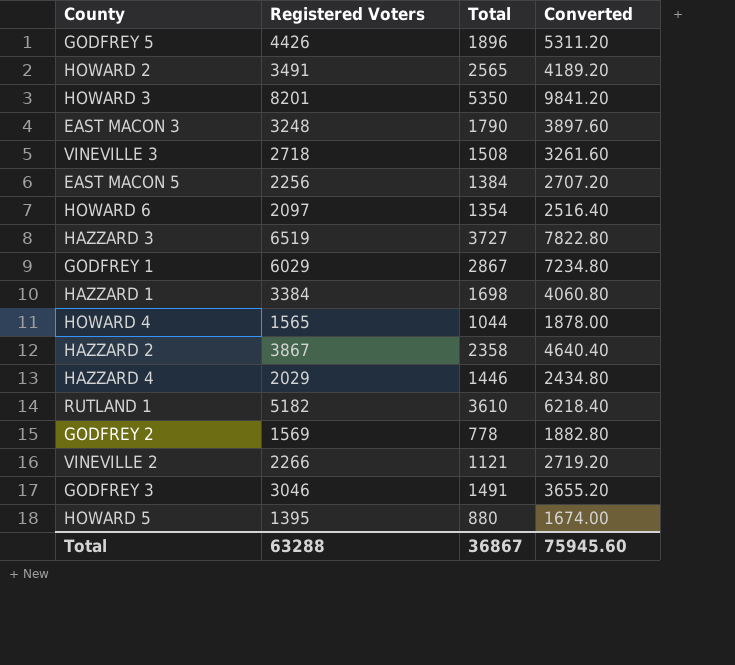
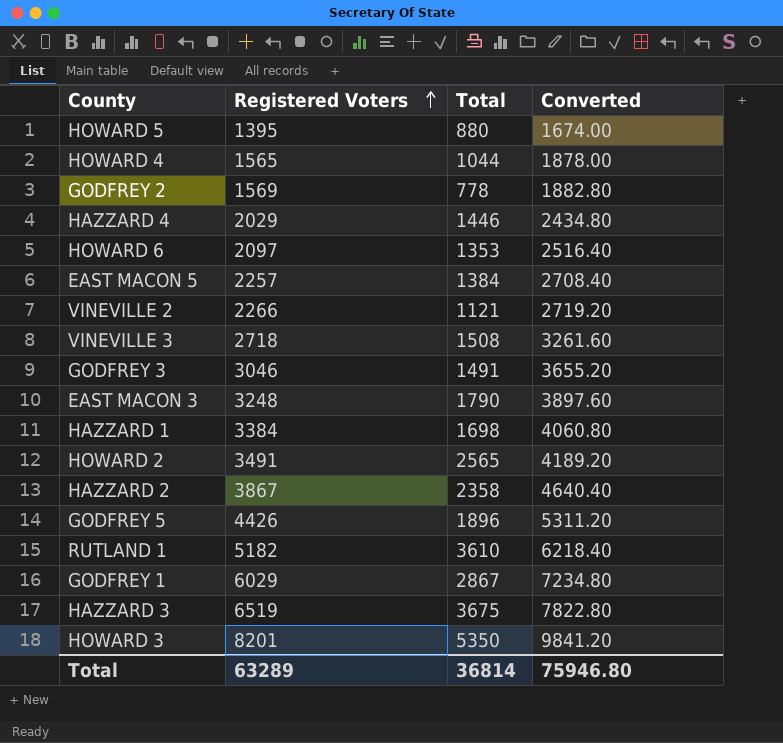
row order: none -> Registered Voters ascending
HOWARD 6 | Total: 1354 -> 1353
EAST MACON 5 | Registered Voters: 2256 -> 2257
EAST MACON 5 | Converted: 2707.20 -> 2708.40
HAZZARD 3 | Total: 3727 -> 3675
Total | Registered Voters: 63288 -> 63289
Total | Total: 36867 -> 36814
Total | Converted: 75945.60 -> 75946.80

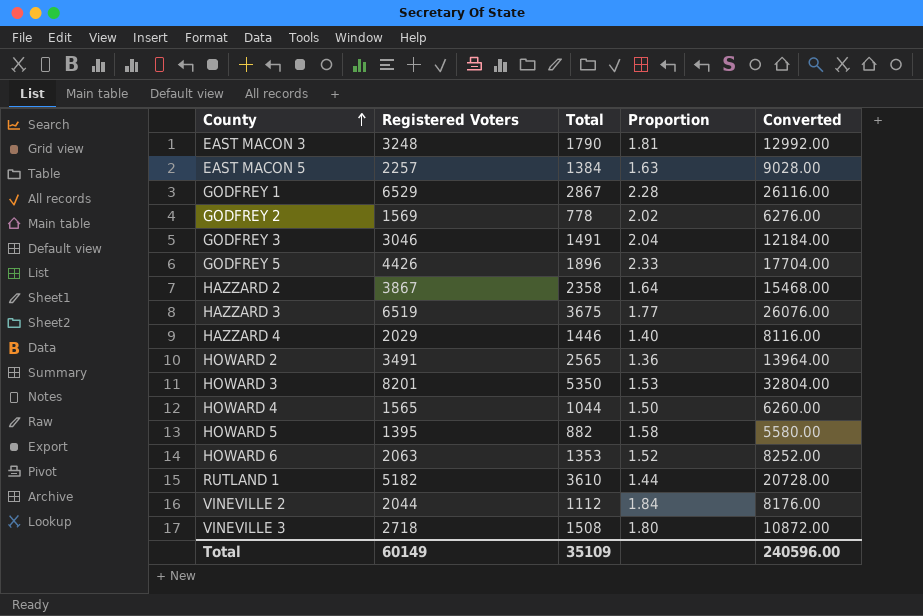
row order: Registered Voters ascending -> County ascending
column Proportion | formula: none -> [Registered Voters] / [Total]
column Converted | formula: [Registered Voters] * 1.2 -> [Registered Voters] * 4
row HAZZARD 1: 3384 | 1698 | 4060.80 -> none
GODFREY 1 | Registered Voters: 6029 -> 6529
HOWARD 5 | Total: 880 -> 882
HOWARD 6 | Registered Voters: 2097 -> 2063
VINEVILLE 2 | Registered Voters: 2266 -> 2044
VINEVILLE 2 | Total: 1121 -> 1112
Total | Registered Voters: 63289 -> 60149
Total | Total: 36814 -> 35109
Total | Converted: 75946.80 -> 240596.00

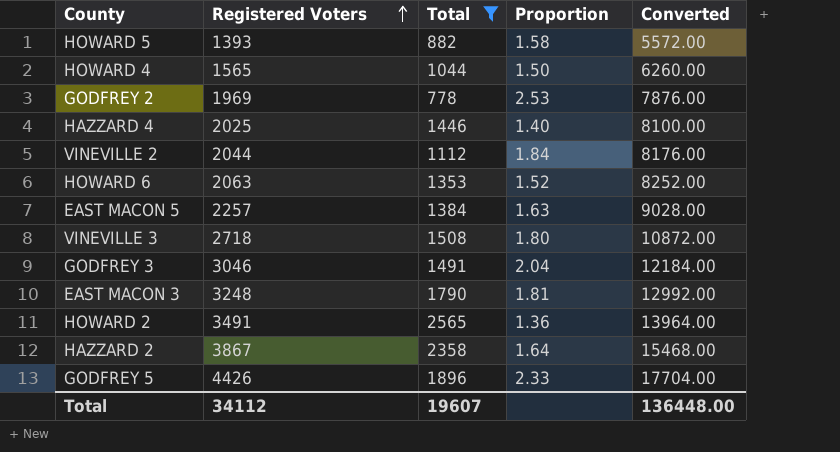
filter: none -> Total <= 2565
row order: County ascending -> Registered Voters ascending
HOWARD 5 | Registered Voters: 1395 -> 1393
HOWARD 5 | Converted: 5580.00 -> 5572.00
GODFREY 2 | Registered Voters: 1569 -> 1969
GODFREY 2 | Proportion: 2.02 -> 2.53
GODFREY 2 | Converted: 6276.00 -> 7876.00
HAZZARD 4 | Registered Voters: 2029 -> 2025
HAZZARD 4 | Converted: 8116.00 -> 8100.00
Total | Registered Voters: 60149 -> 34112
Total | Total: 35109 -> 19607
Total | Converted: 240596.00 -> 136448.00

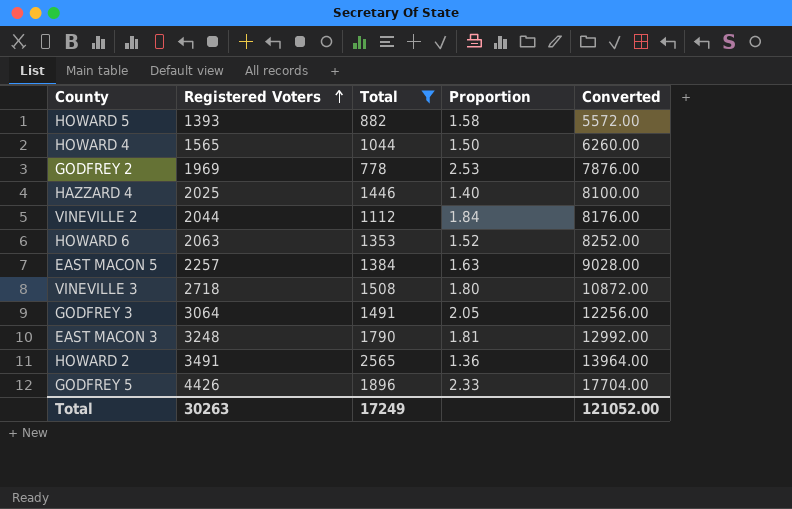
row HAZZARD 2: 3867 | 2358 | 1.64 | 15468.00 -> none
GODFREY 3 | Registered Voters: 3046 -> 3064
GODFREY 3 | Proportion: 2.04 -> 2.05
GODFREY 3 | Converted: 12184.00 -> 12256.00
Total | Registered Voters: 34112 -> 30263
Total | Total: 19607 -> 17249
Total | Converted: 136448.00 -> 121052.00

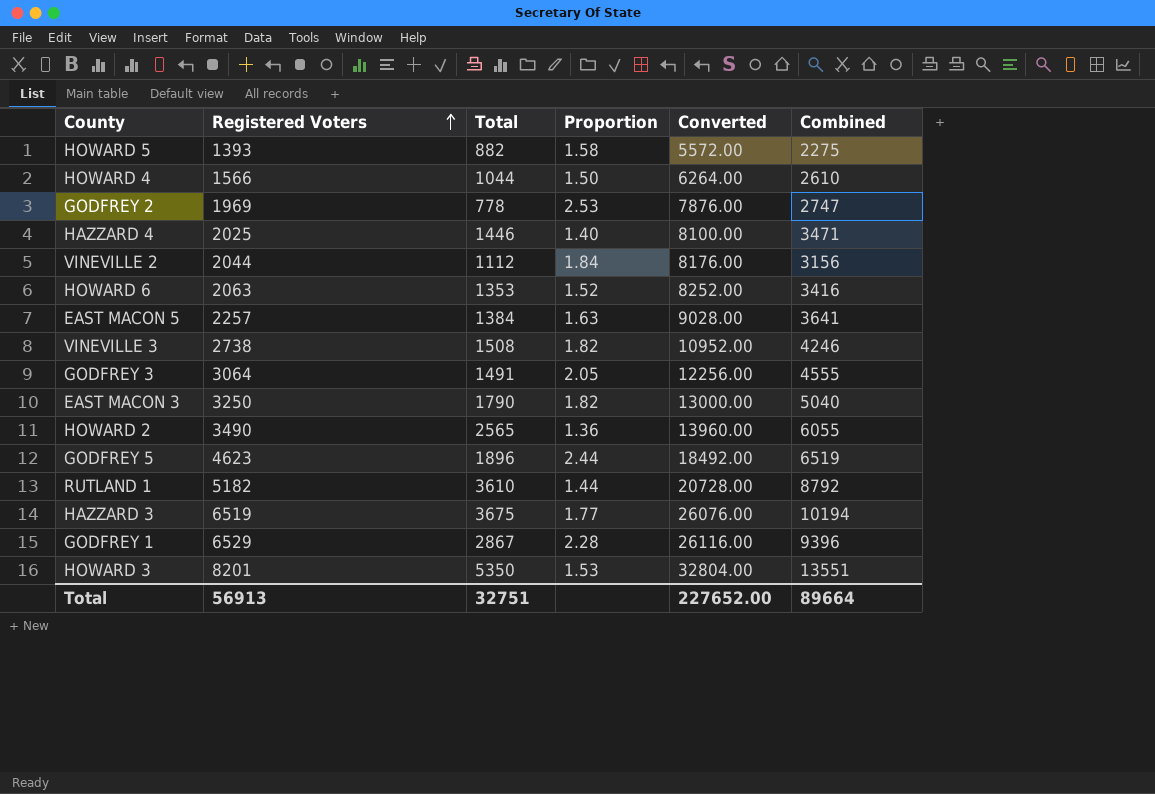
filter: Total <= 2565 -> none
column Combined | formula: none -> [Registered Voters] + [Total]
HOWARD 4 | Registered Voters: 1565 -> 1566
HOWARD 4 | Converted: 6260.00 -> 6264.00
VINEVILLE 3 | Registered Voters: 2718 -> 2738
VINEVILLE 3 | Proportion: 1.80 -> 1.82
VINEVILLE 3 | Converted: 10872.00 -> 10952.00
EAST MACON 3 | Registered Voters: 3248 -> 3250
EAST MACON 3 | Proportion: 1.81 -> 1.82
EAST MACON 3 | Converted: 12992.00 -> 13000.00
HOWARD 2 | Registered Voters: 3491 -> 3490
HOWARD 2 | Converted: 13964.00 -> 13960.00
GODFREY 5 | Registered Voters: 4426 -> 4623
GODFREY 5 | Proportion: 2.33 -> 2.44
GODFREY 5 | Converted: 17704.00 -> 18492.00
Total | Registered Voters: 30263 -> 56913
Total | Total: 17249 -> 32751
Total | Converted: 121052.00 -> 227652.00

